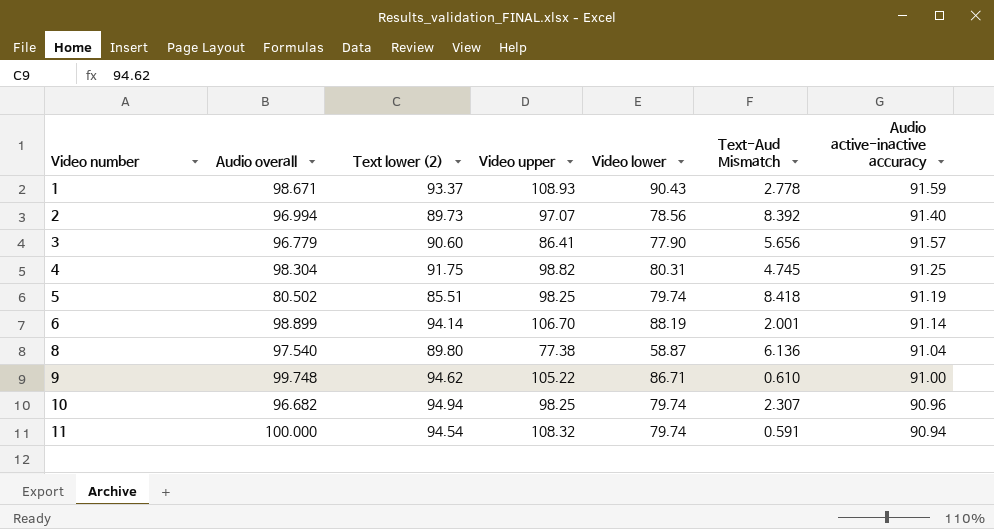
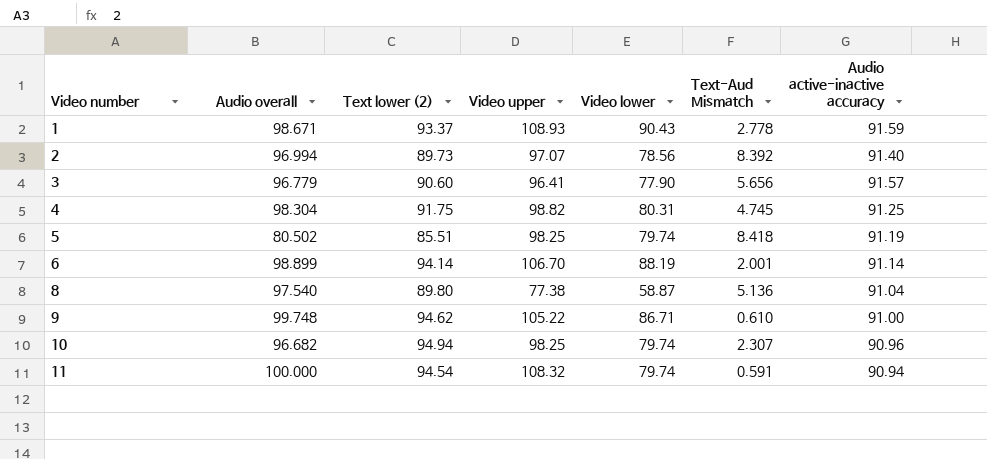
3 | Video upper: 86.41 -> 96.41
8 | Text-Aud Mismatch: 6.136 -> 5.136

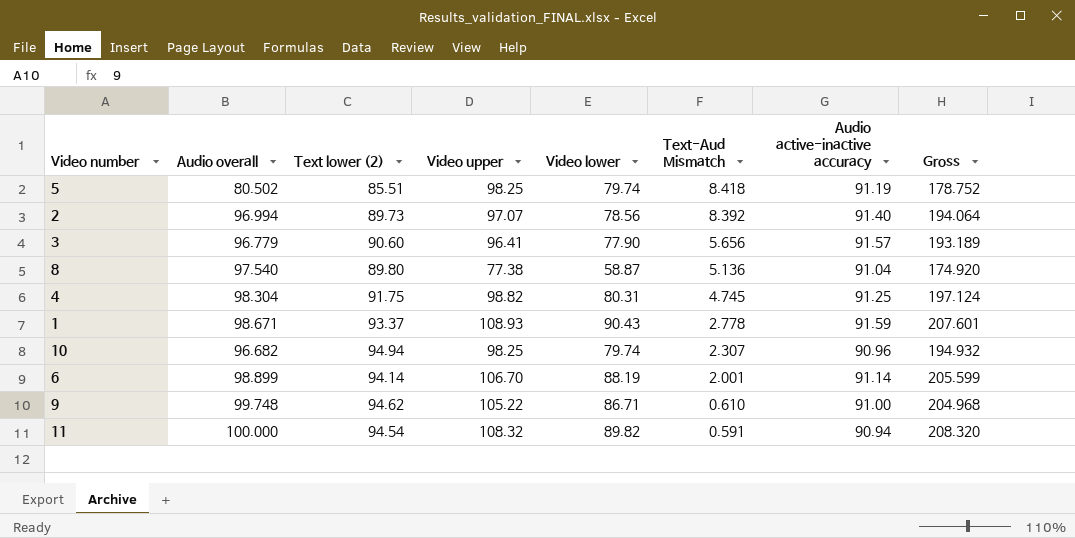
row order: Video number ascending -> Text-Aud Mismatch descending
column Gross | formula: none -> [Audio overall] + [Video upper]
11 | Video lower: 79.74 -> 89.82

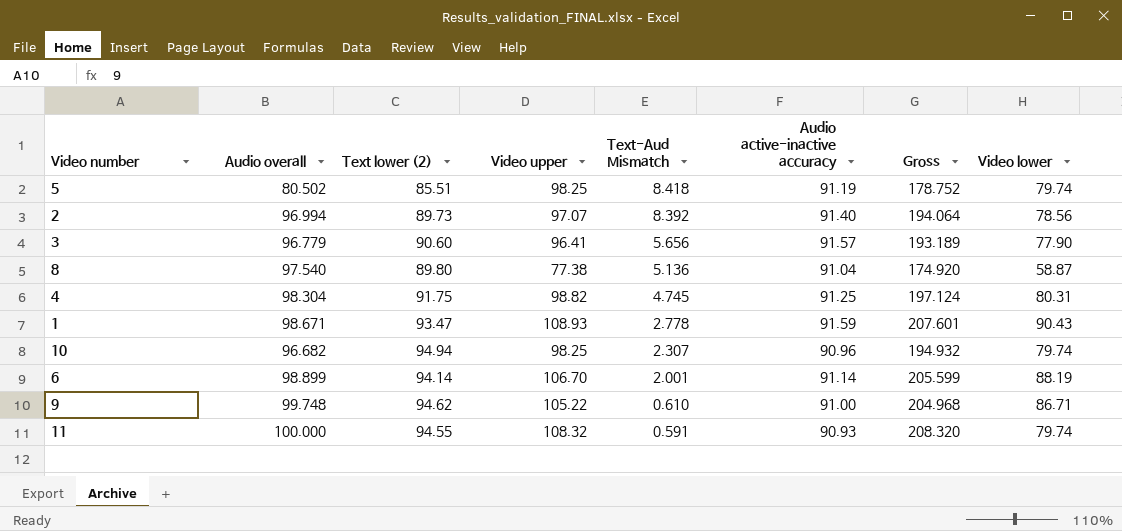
column Video lower | position: 5 -> 8
1 | Text lower (2): 93.37 -> 93.47
11 | Text lower (2): 94.54 -> 94.55
11 | Audio active-inactive accuracy: 90.94 -> 90.93
11 | Video lower: 89.82 -> 79.74

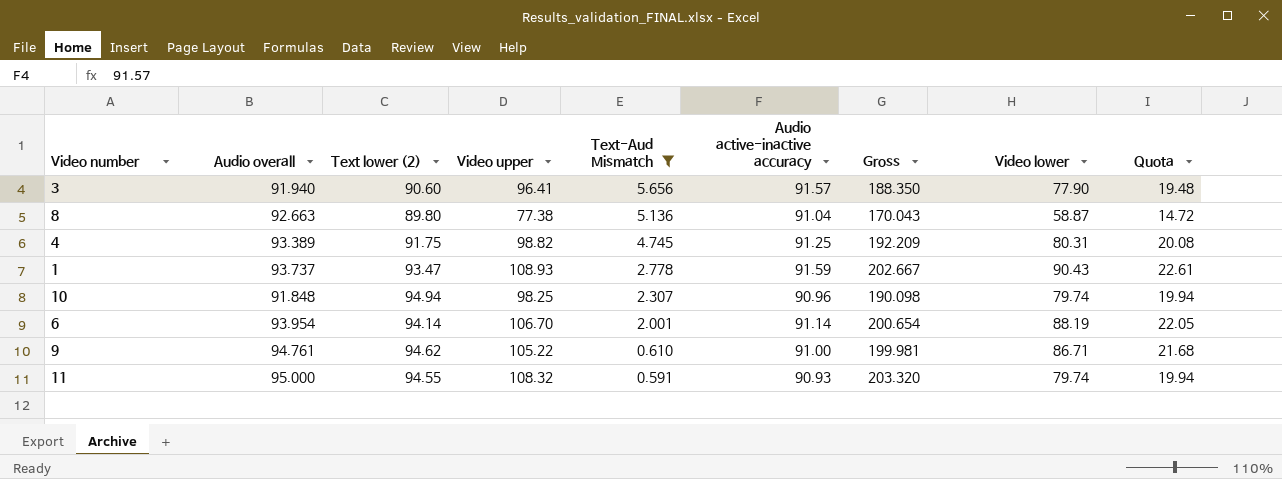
filter: none -> Text-Aud Mismatch <= 5.656
column Quota | formula: none -> [Video lower] * 0.25
3 | Audio overall: 96.779 -> 91.940
3 | Gross: 193.189 -> 188.350
8 | Audio overall: 97.540 -> 92.663
8 | Gross: 174.920 -> 170.043
4 | Audio overall: 98.304 -> 93.389
4 | Gross: 197.124 -> 192.209
1 | Audio overall: 98.671 -> 93.737
1 | Gross: 207.601 -> 202.667
10 | Audio overall: 96.682 -> 91.848
10 | Gross: 194.932 -> 190.098
6 | Audio overall: 98.899 -> 93.954
6 | Gross: 205.599 -> 200.654
9 | Audio overall: 99.748 -> 94.761
9 | Gross: 204.968 -> 199.981
11 | Audio overall: 100.000 -> 95.000
11 | Gross: 208.320 -> 203.320

